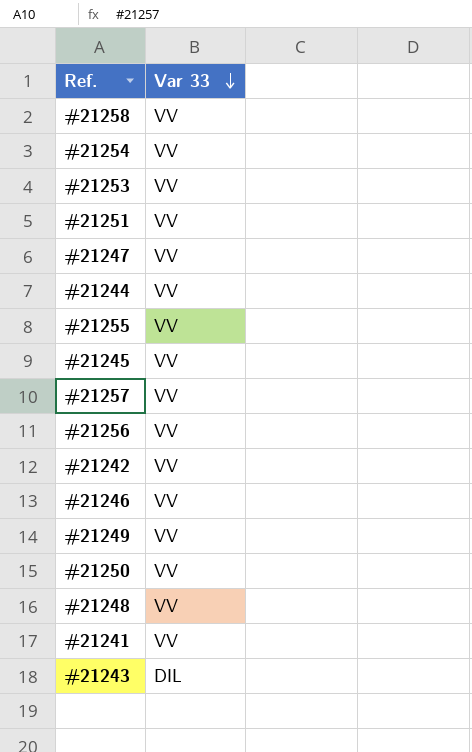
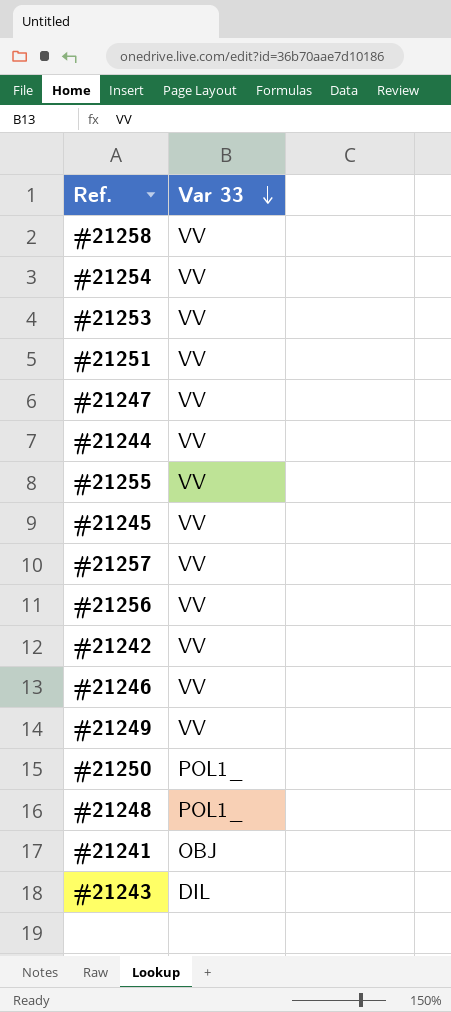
#21250 | Var 33: VV -> POL1_
#21248 | Var 33: VV -> POL1_
#21241 | Var 33: VV -> OBJ

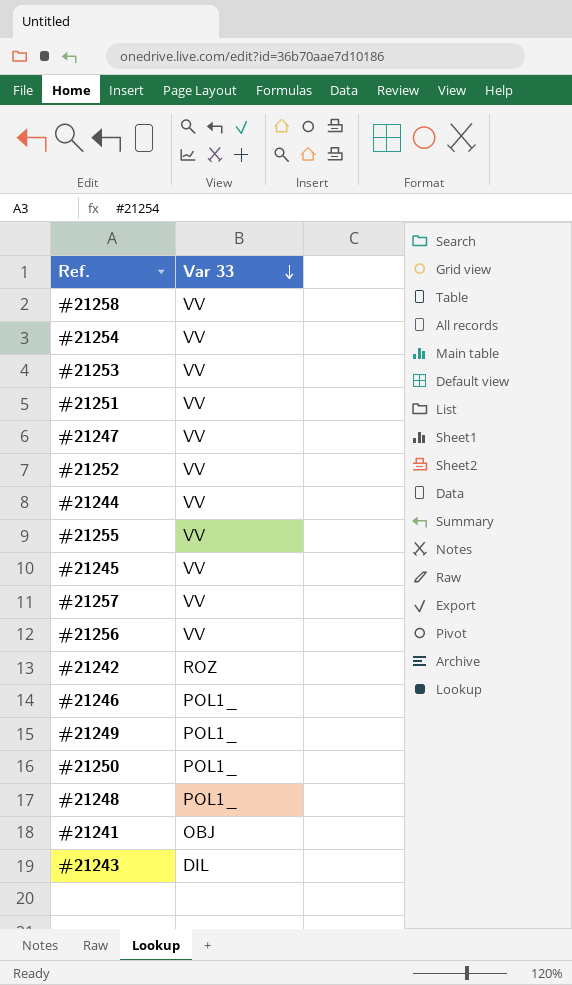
row #21252: none -> VV
#21242 | Var 33: VV -> ROZ
#21246 | Var 33: VV -> POL1_
#21249 | Var 33: VV -> POL1_

